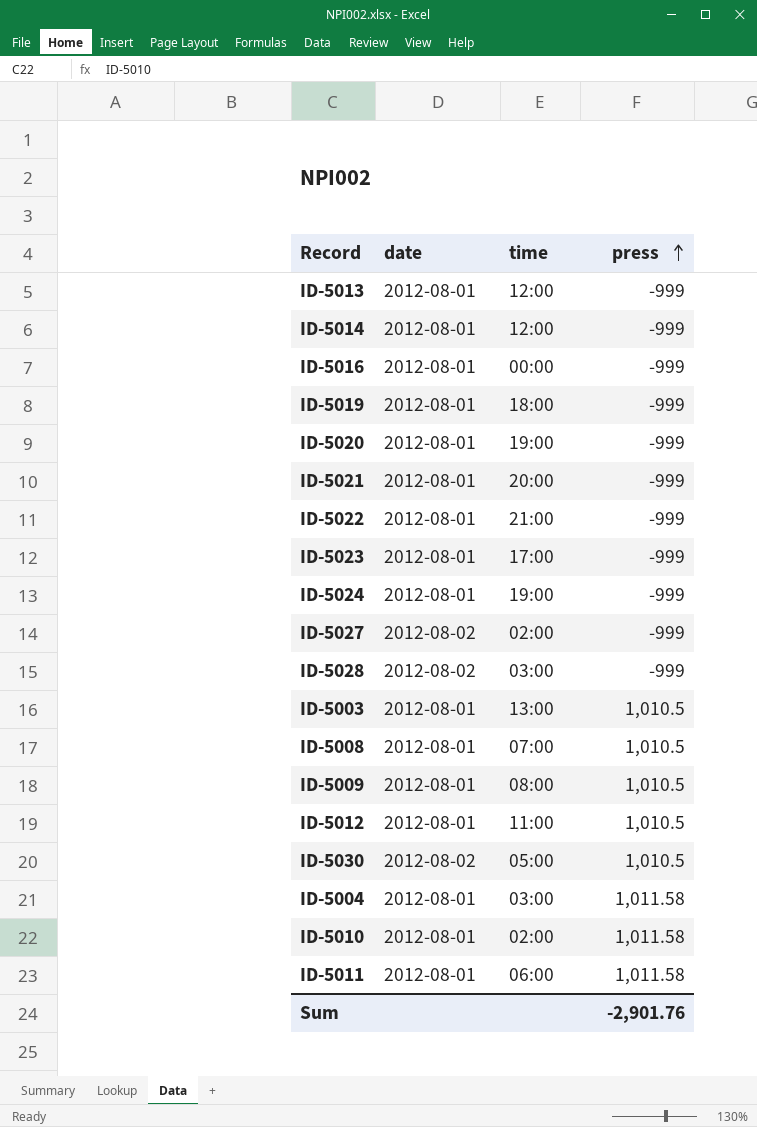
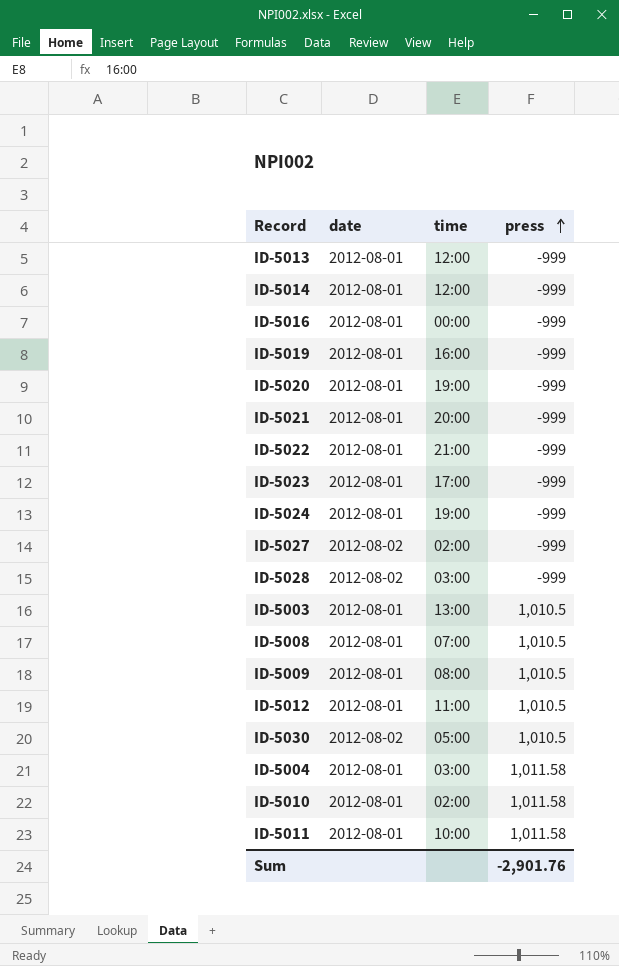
ID-5019 | time: 18:00 -> 16:00
ID-5011 | time: 06:00 -> 10:00

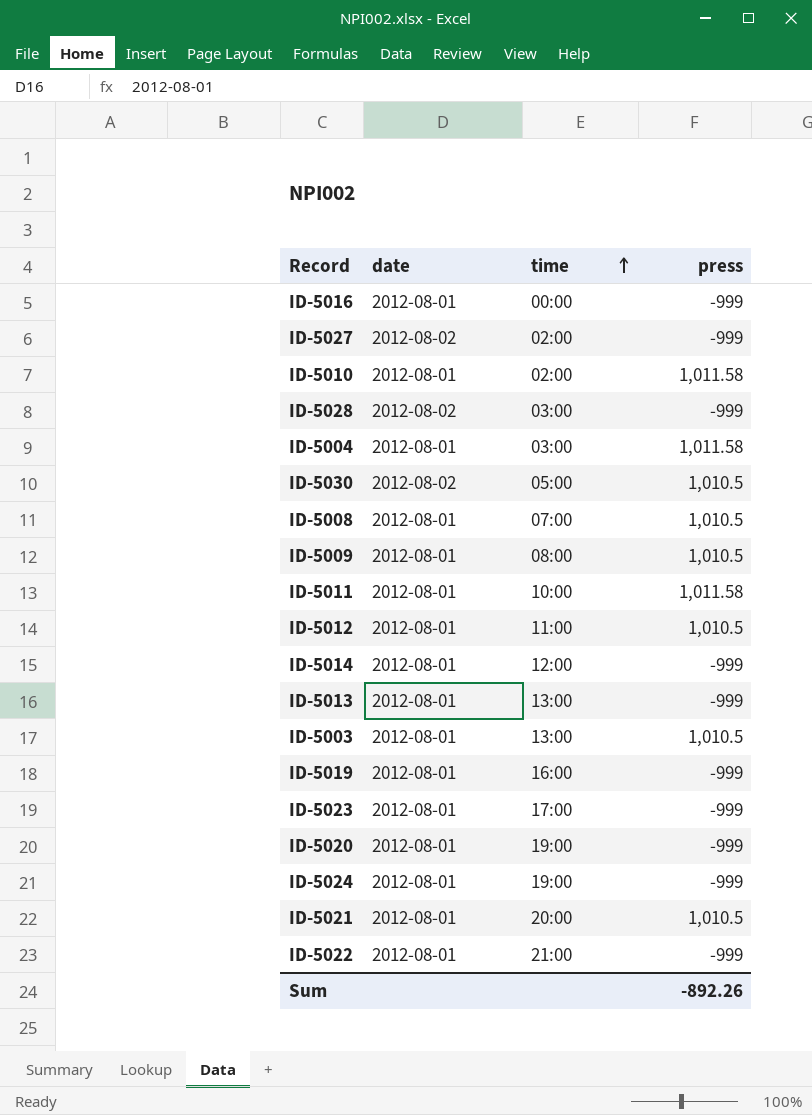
row order: press ascending -> time ascending
ID-5013 | time: 12:00 -> 13:00
ID-5021 | press: -999 -> 1,010.5
Sum | press: -2,901.76 -> -892.26

